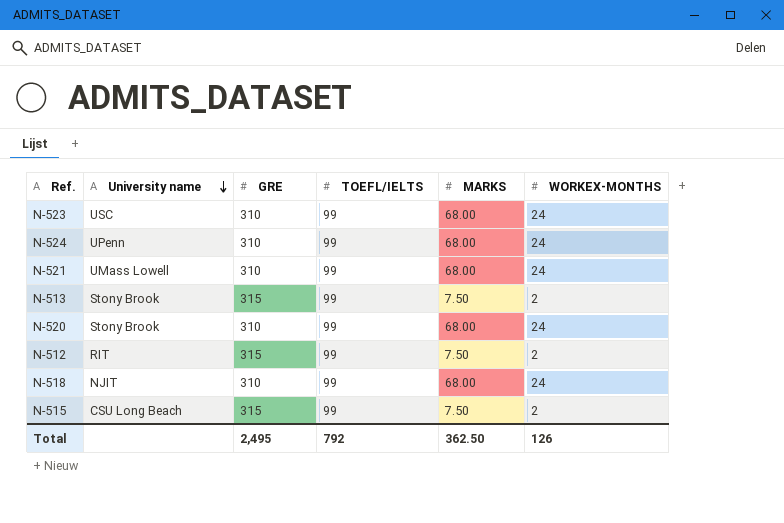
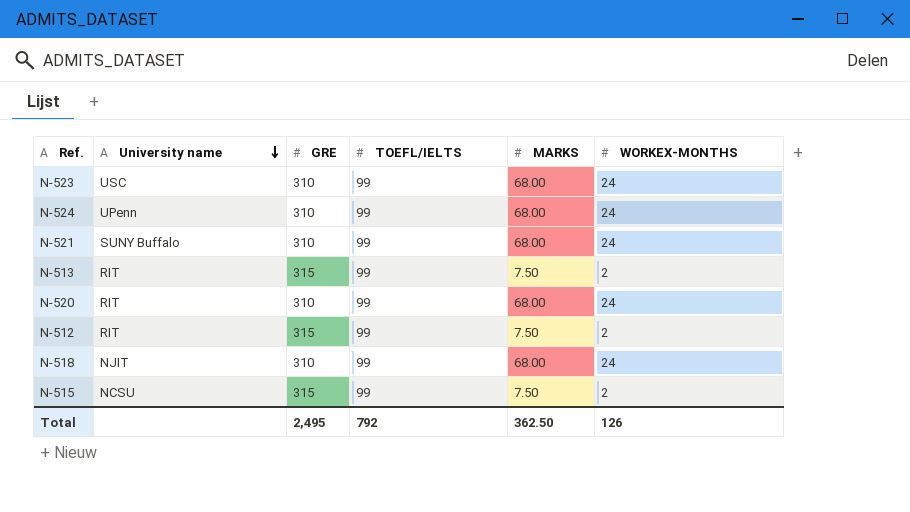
N-521 | University name: UMass Lowell -> SUNY Buffalo
N-513 | University name: Stony Brook -> RIT
N-520 | University name: Stony Brook -> RIT
N-515 | University name: CSU Long Beach -> NCSU

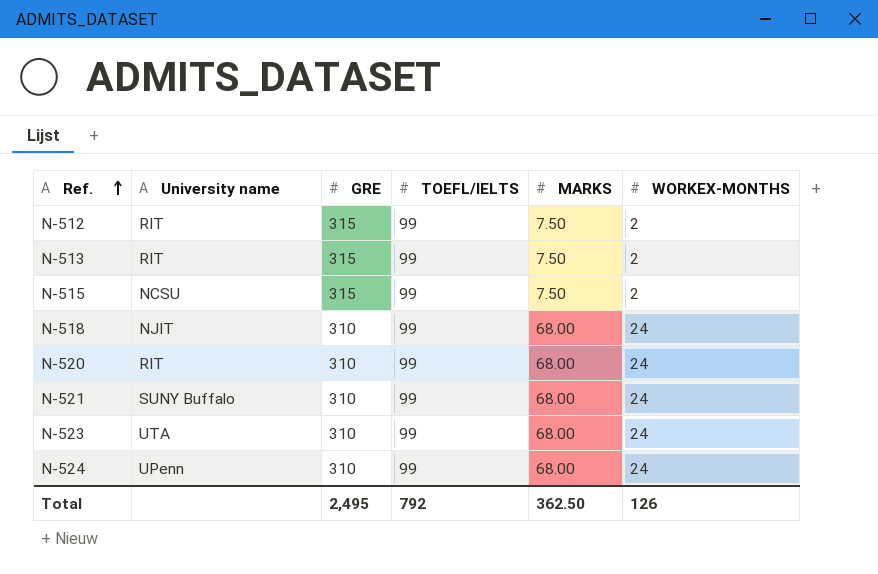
row order: University name descending -> Ref. ascending
N-523 | University name: USC -> UTA

